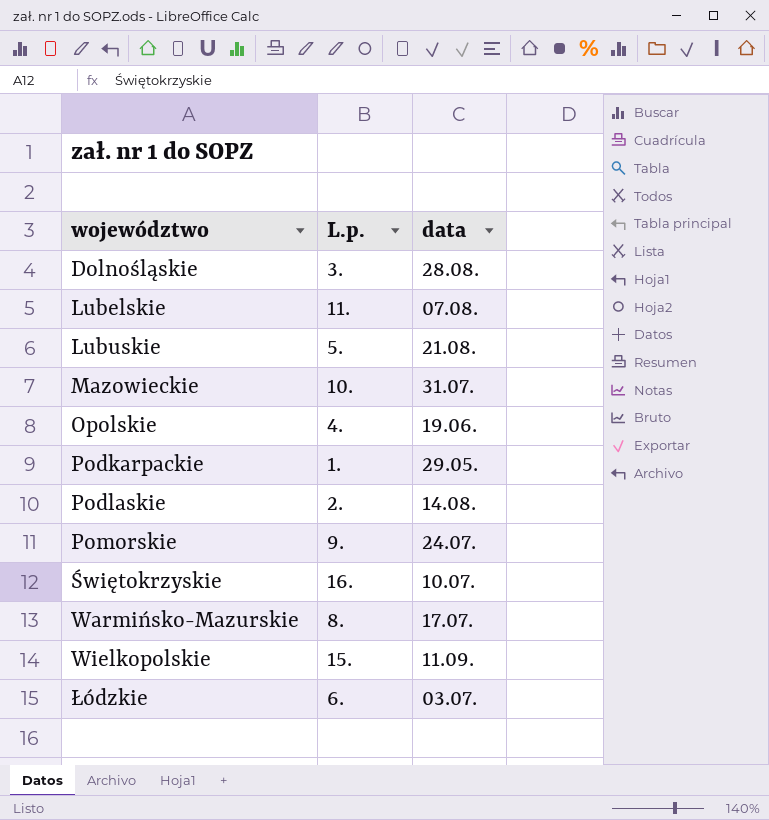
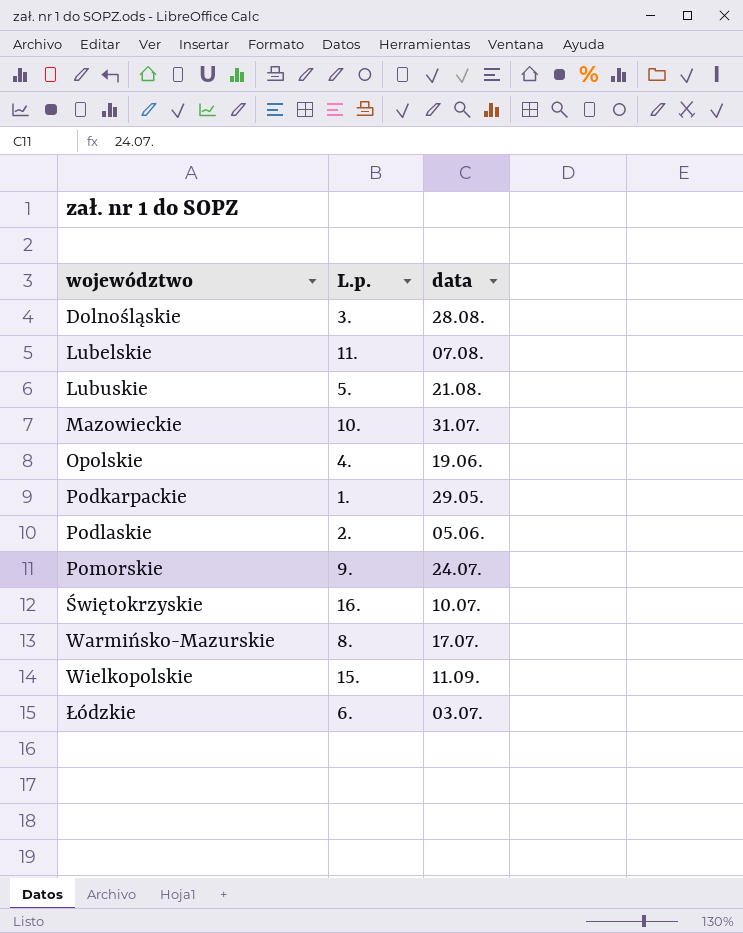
Podlaskie | data: 14.08. -> 05.06.

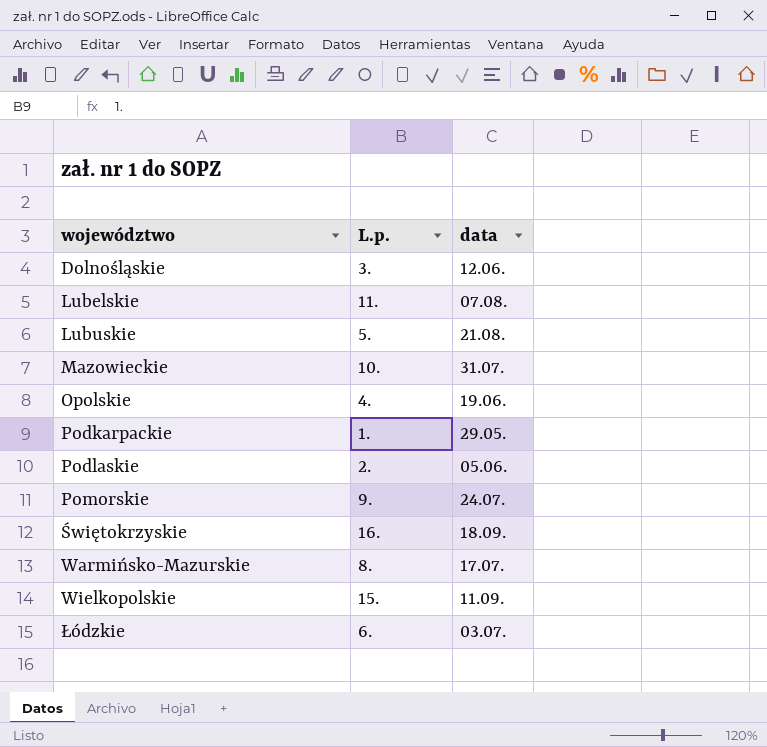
Dolnośląskie | data: 28.08. -> 12.06.
Świętokrzyskie | data: 10.07. -> 18.09.

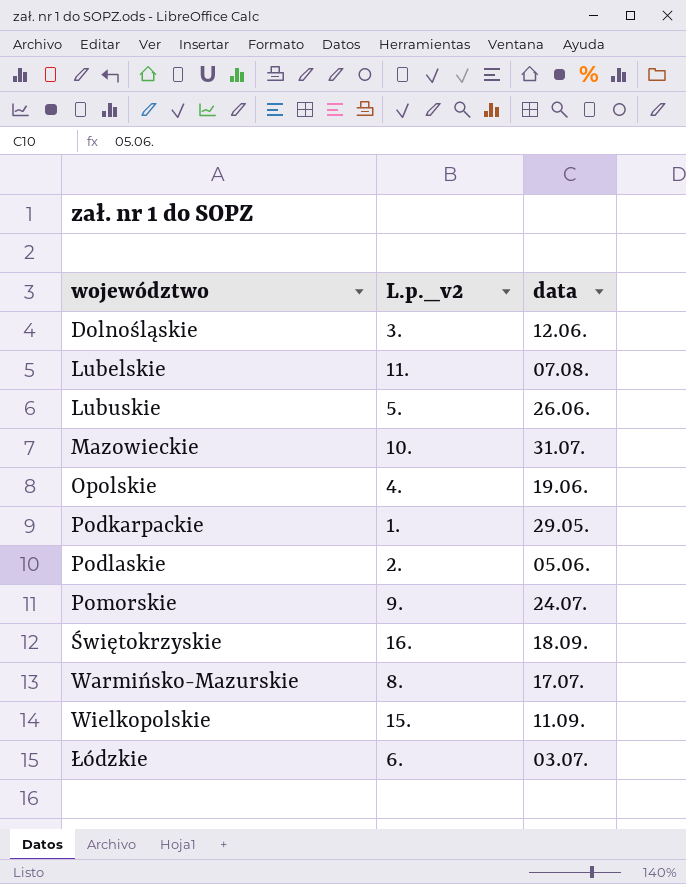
column name: L.p. -> L.p._v2
Lubuskie | data: 21.08. -> 26.06.

